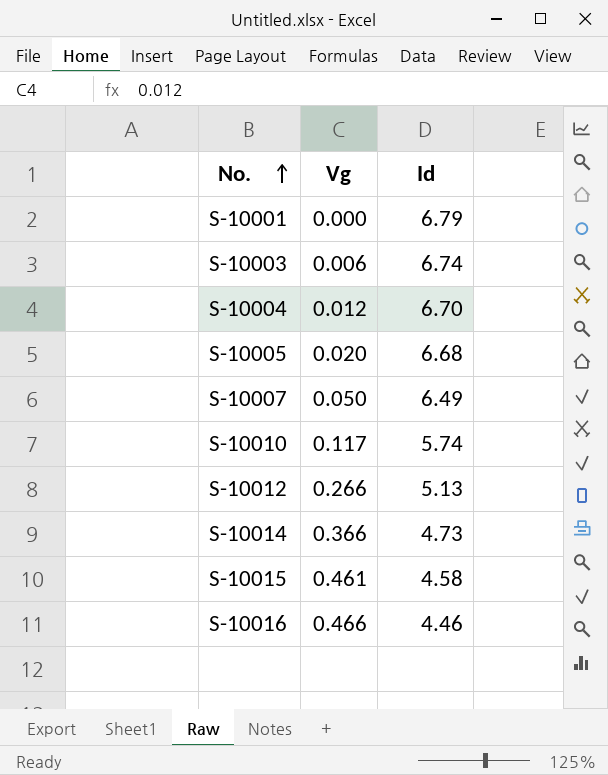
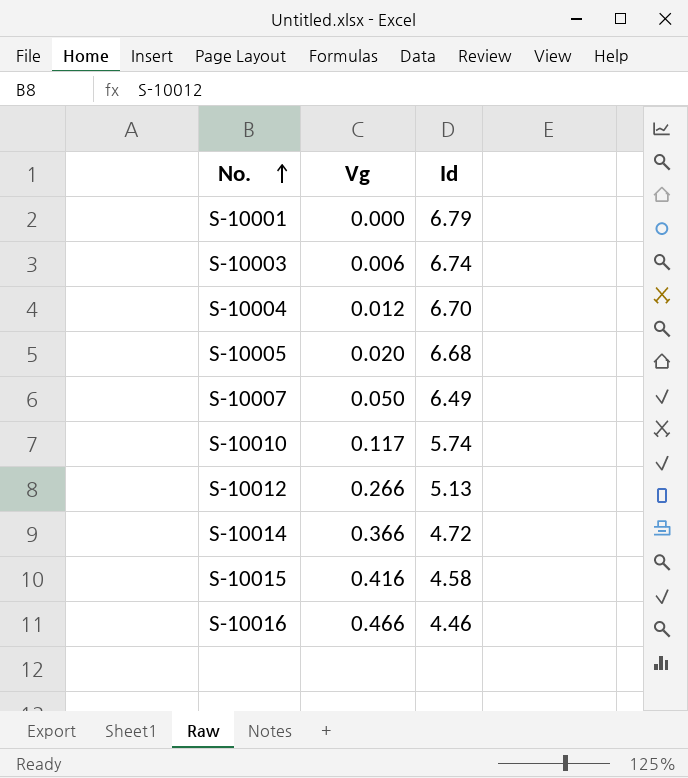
S-10014 | Id: 4.73 -> 4.72
S-10015 | Vg: 0.461 -> 0.416

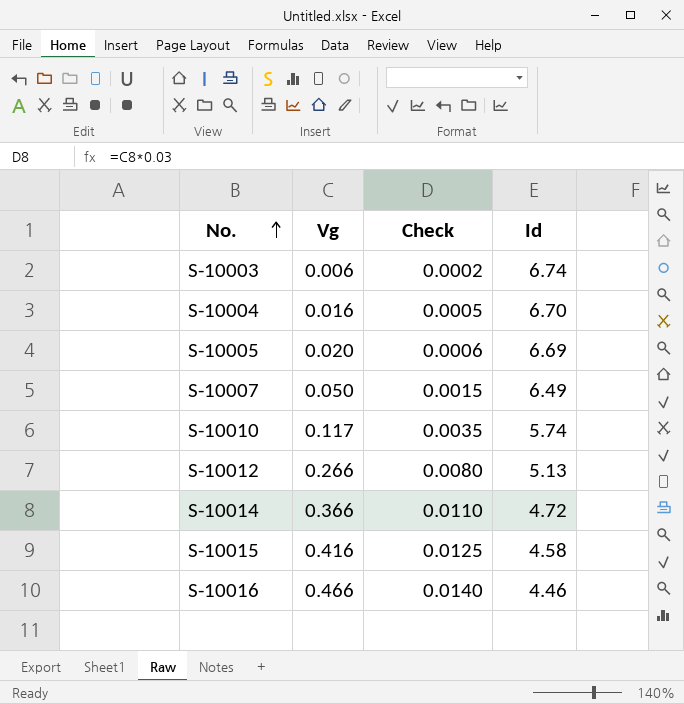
column Check | formula: none -> [Vg] * 0.03
row S-10001: 0.000 | 6.79 -> none
S-10004 | Vg: 0.012 -> 0.016
S-10005 | Id: 6.68 -> 6.69

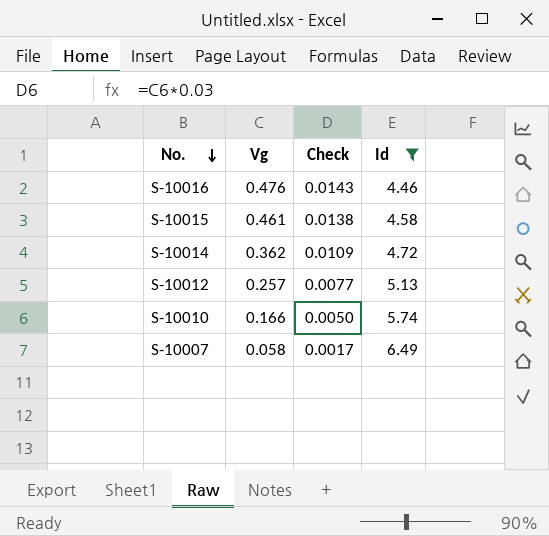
filter: none -> Id <= 6.49
row order: No. ascending -> No. descending
S-10016 | Vg: 0.466 -> 0.476
S-10016 | Check: 0.0140 -> 0.0143
S-10015 | Vg: 0.416 -> 0.461
S-10015 | Check: 0.0125 -> 0.0138
S-10014 | Vg: 0.366 -> 0.362
S-10014 | Check: 0.0110 -> 0.0109
S-10012 | Vg: 0.266 -> 0.257
S-10012 | Check: 0.0080 -> 0.0077
S-10010 | Vg: 0.117 -> 0.166
S-10010 | Check: 0.0035 -> 0.0050
S-10007 | Vg: 0.050 -> 0.058
S-10007 | Check: 0.0015 -> 0.0017

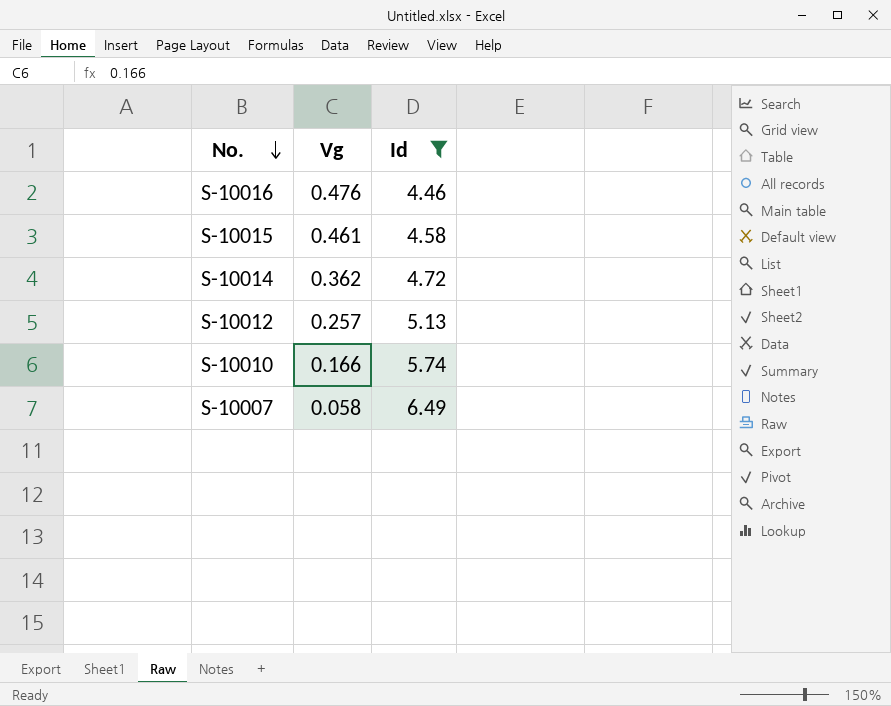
column Check | formula: [Vg] * 0.03 -> none

